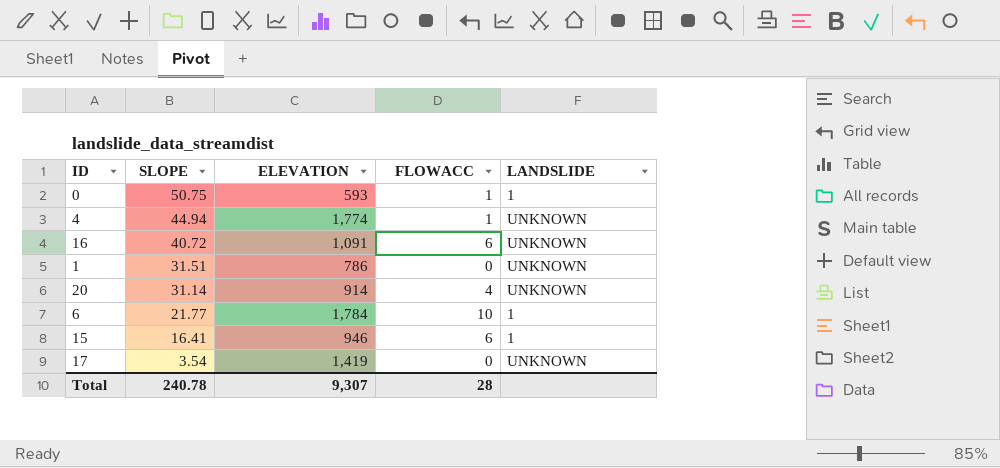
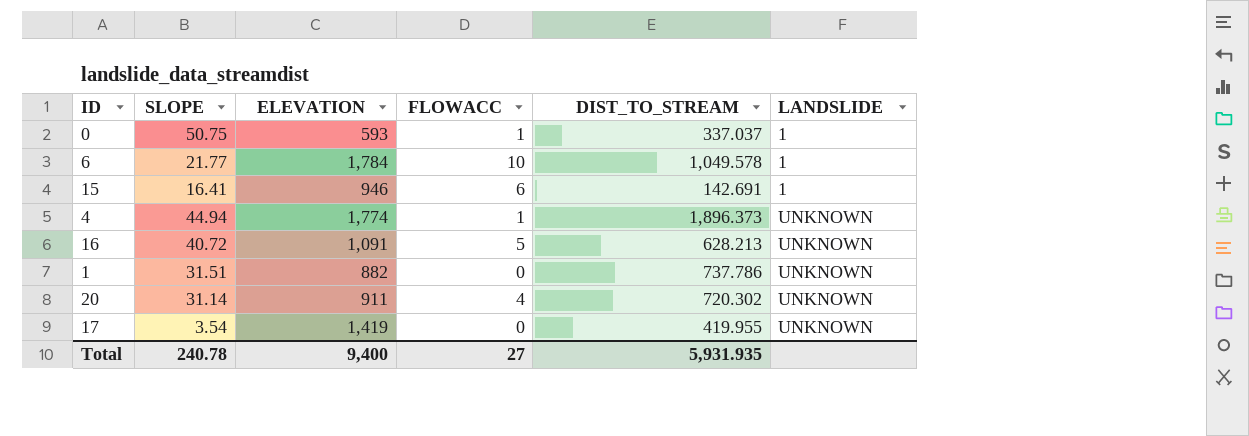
row order: SLOPE descending -> LANDSLIDE ascending
column DIST_TO_STREAM | position: none -> 5
16 | FLOWACC: 6 -> 5
1 | ELEVATION: 786 -> 882
20 | ELEVATION: 914 -> 911
Total | ELEVATION: 9,307 -> 9,400
Total | FLOWACC: 28 -> 27

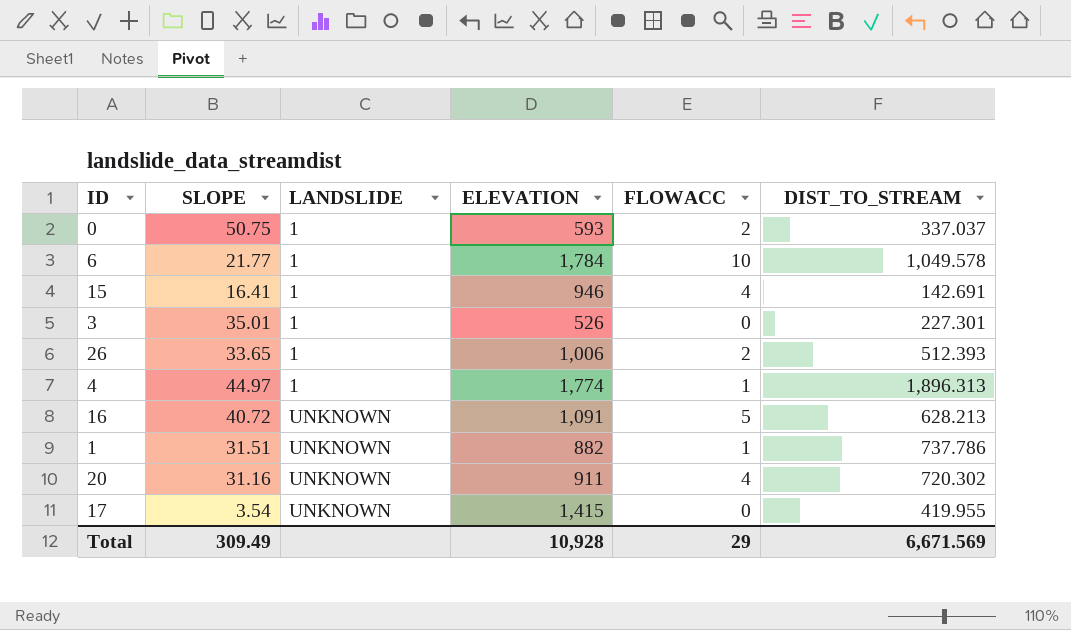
column LANDSLIDE | position: 6 -> 3
0 | FLOWACC: 1 -> 2
15 | FLOWACC: 6 -> 4
row 3: none -> 35.01 | 1 | 526 | 0 | 227.301
row 26: none -> 33.65 | 1 | 1,006 | 2 | 512.393
4 | SLOPE: 44.94 -> 44.97
4 | LANDSLIDE: UNKNOWN -> 1
4 | DIST_TO_STREAM: 1,896.373 -> 1,896.313
1 | FLOWACC: 0 -> 1
20 | SLOPE: 31.14 -> 31.16
17 | ELEVATION: 1,419 -> 1,415
Total | SLOPE: 240.78 -> 309.49
Total | ELEVATION: 9,400 -> 10,928
Total | FLOWACC: 27 -> 29
Total | DIST_TO_STREAM: 5,931.935 -> 6,671.569

